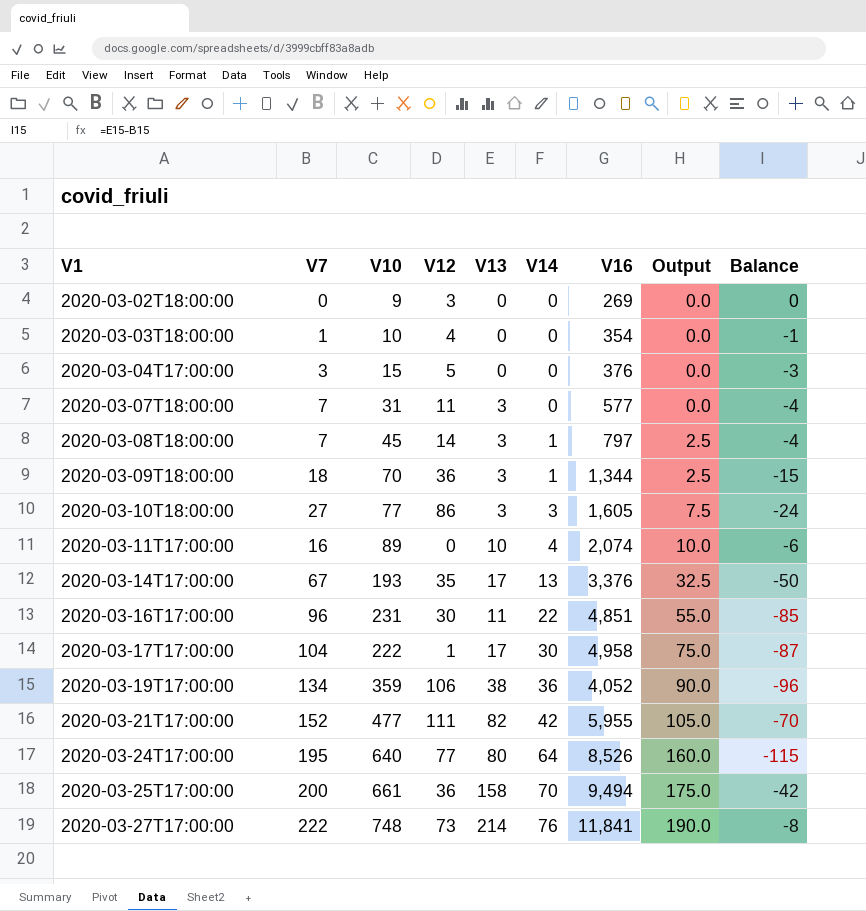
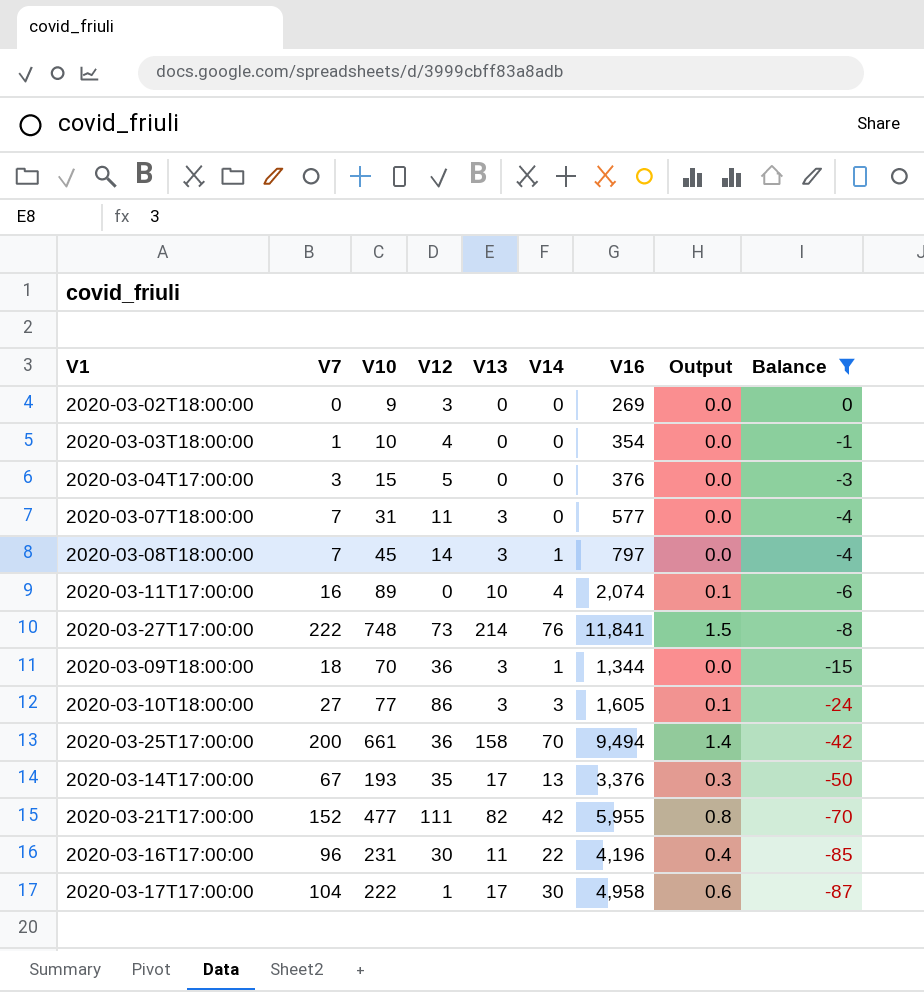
filter: none -> Balance >= -87
row order: V1 ascending -> Balance descending
column Output | formula: [V14] * 2.5 -> [V14] * 0.02
2020-03-16T17:00:00 | V16: 4,851 -> 4,196

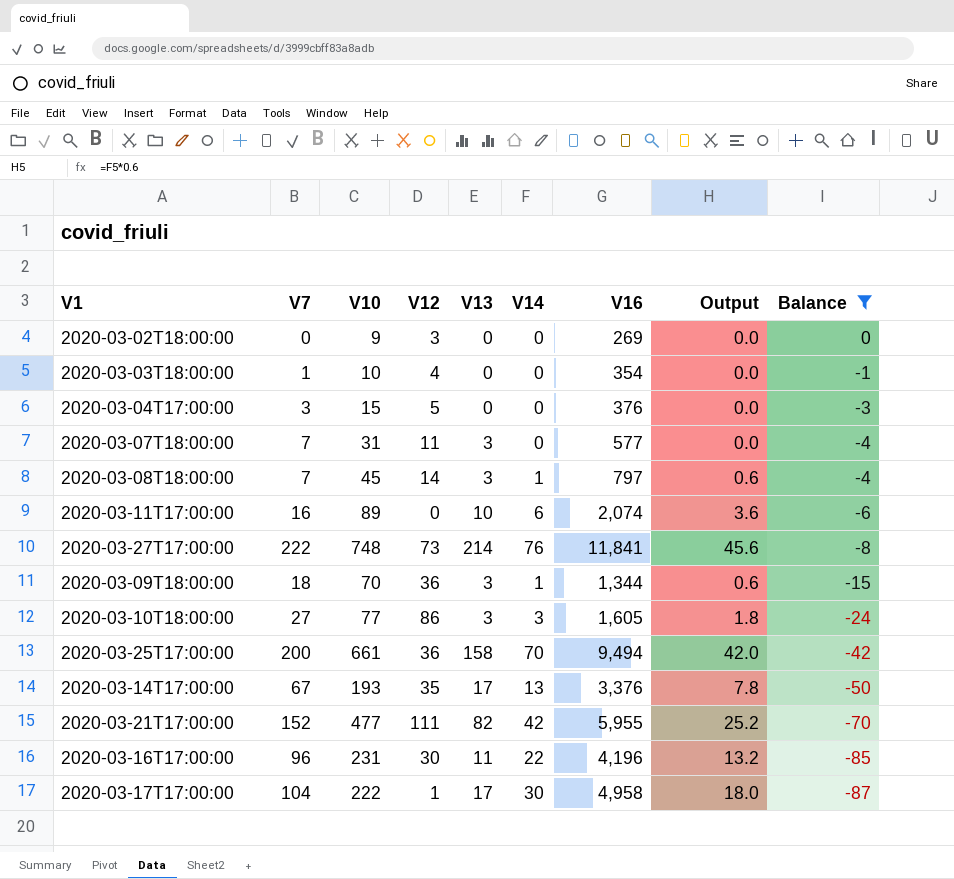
column Output | formula: [V14] * 0.02 -> [V14] * 0.6
2020-03-11T17:00:00 | V14: 4 -> 6

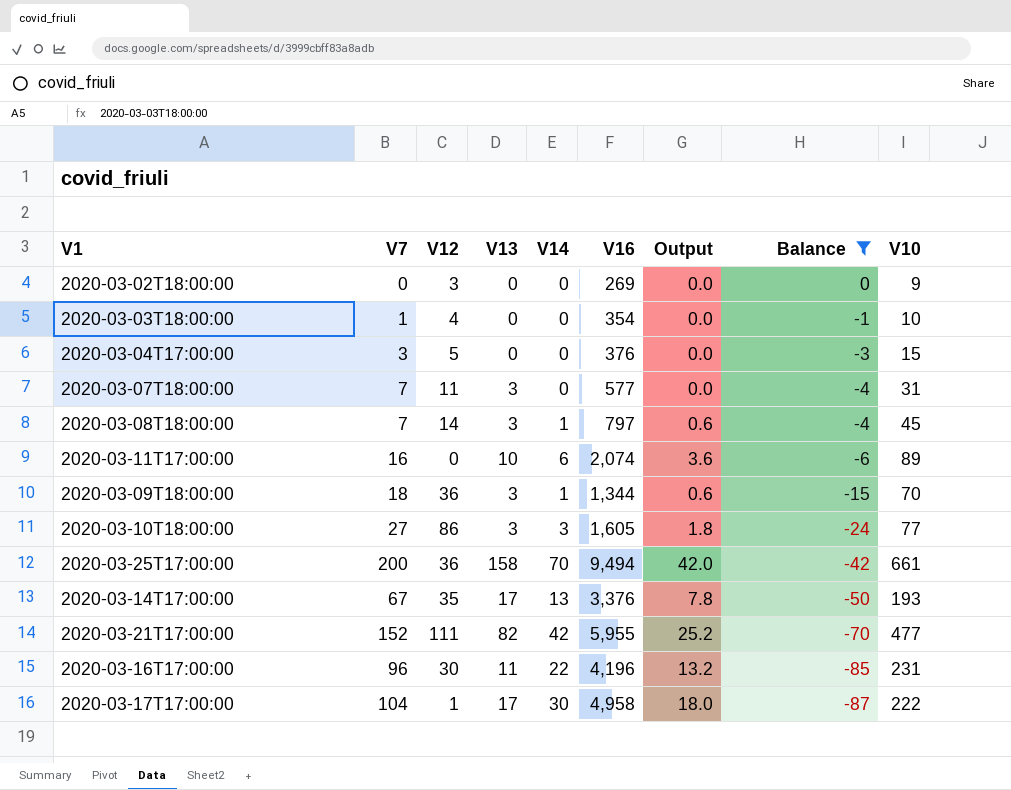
column V10 | position: 3 -> 9
row 2020-03-27T17:00:00: 222 | 748 | 73 | 214 | 76 | 11,841 | 45.6 | -8 -> none

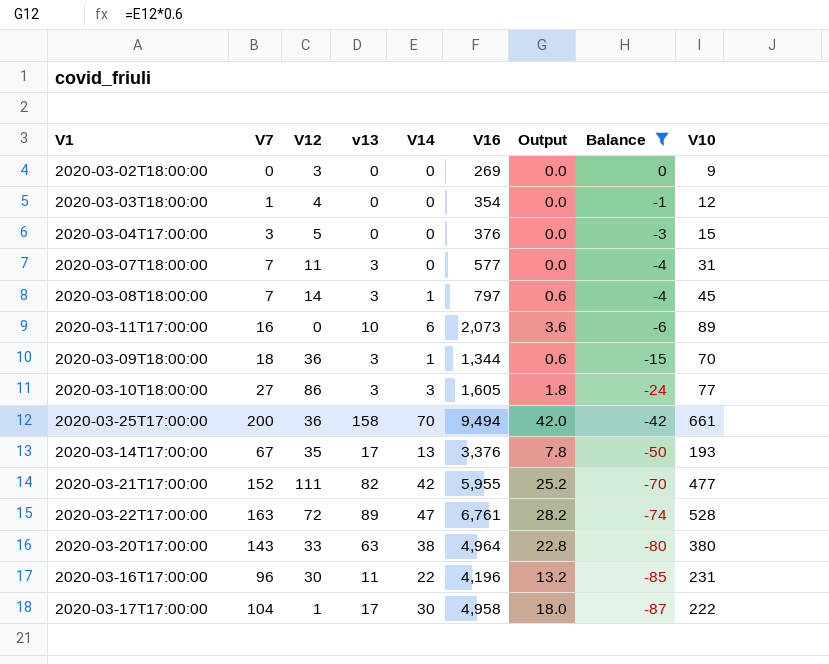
column name: V13 -> v13
2020-03-03T18:00:00 | V10: 10 -> 12
2020-03-11T17:00:00 | V16: 2,074 -> 2,073
row 2020-03-22T17:00:00: none -> 163 | 72 | 89 | 47 | 6,761 | 28.2 | -74 | 528
row 2020-03-20T17:00:00: none -> 143 | 33 | 63 | 38 | 4,964 | 22.8 | -80 | 380

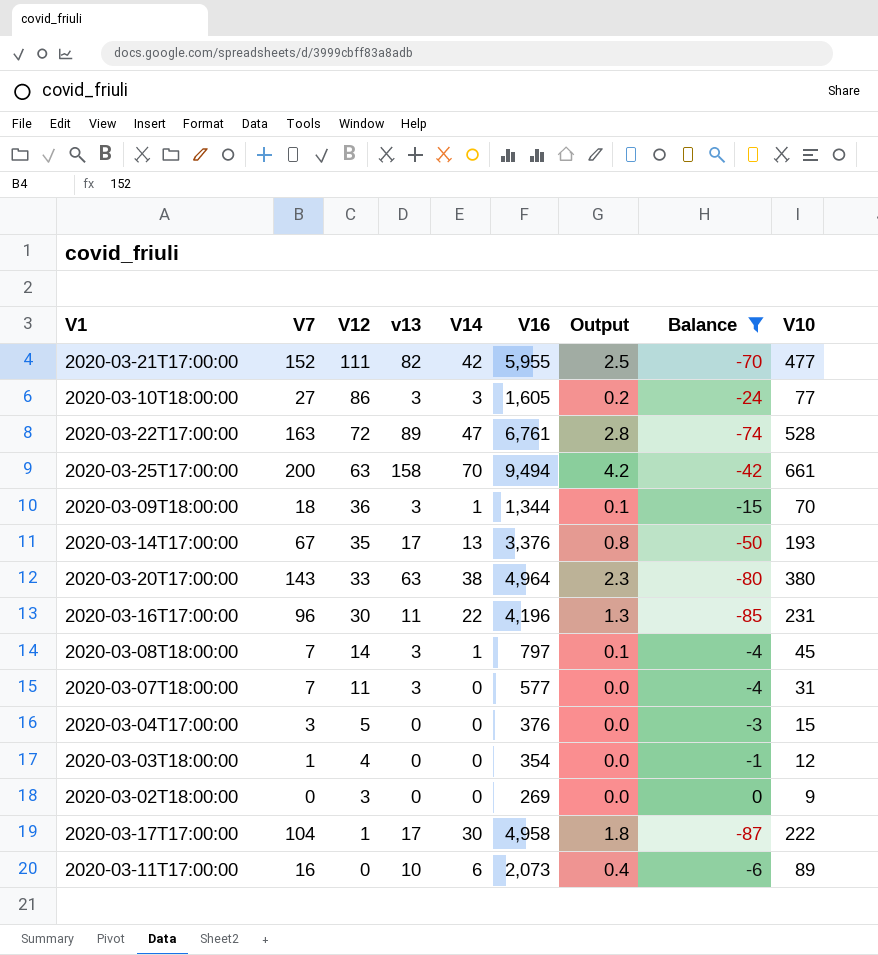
row order: Balance descending -> V12 descending
column Output | formula: [V14] * 0.6 -> [V14] * 0.06
2020-03-25T17:00:00 | V12: 36 -> 63

